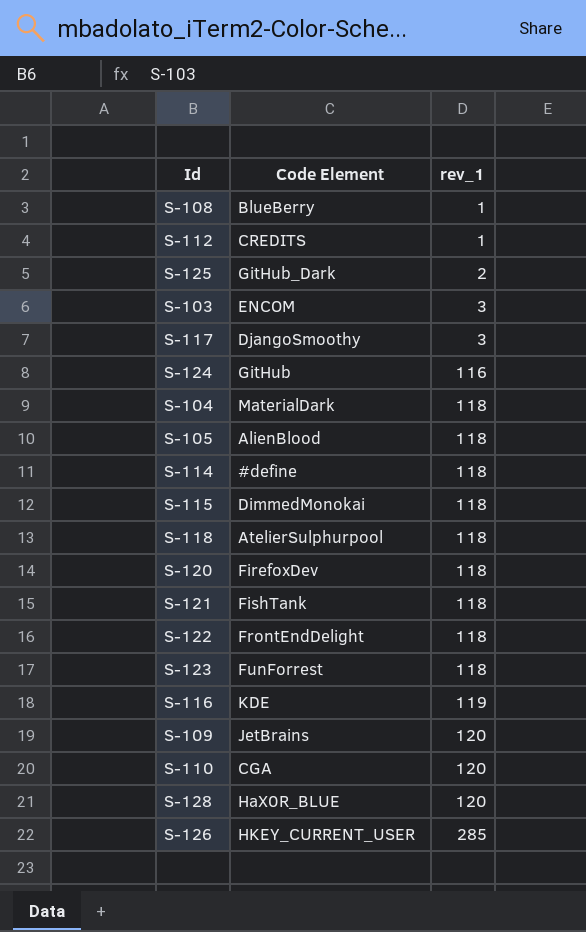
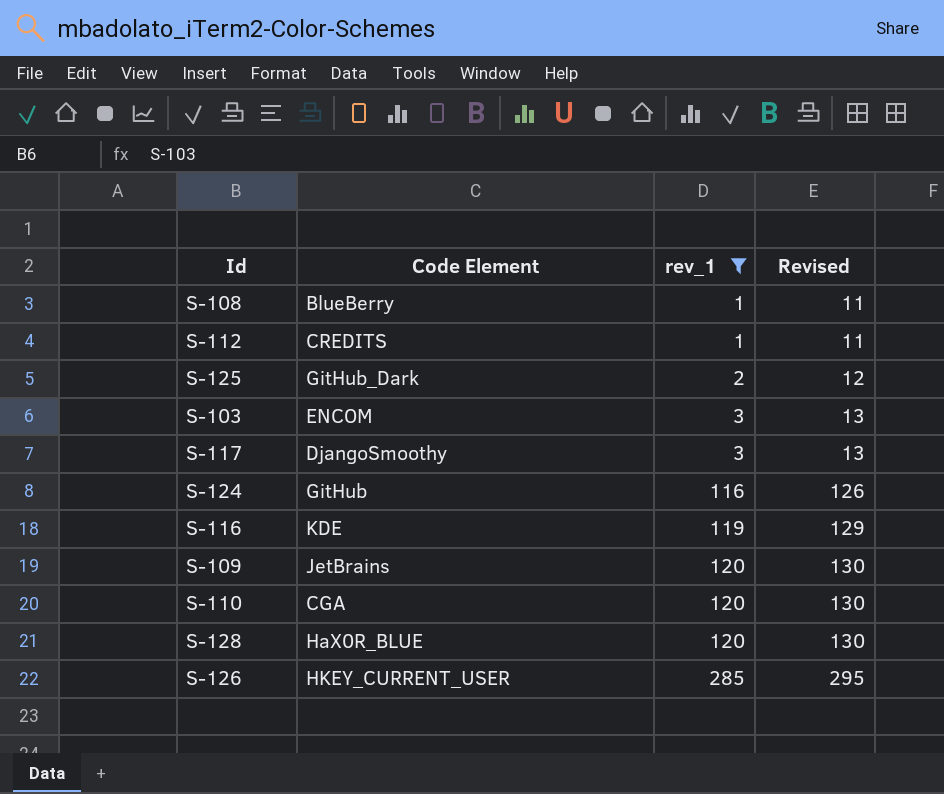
filter: none -> rev_1 != 118
column Revised | formula: none -> [rev_1] + 10

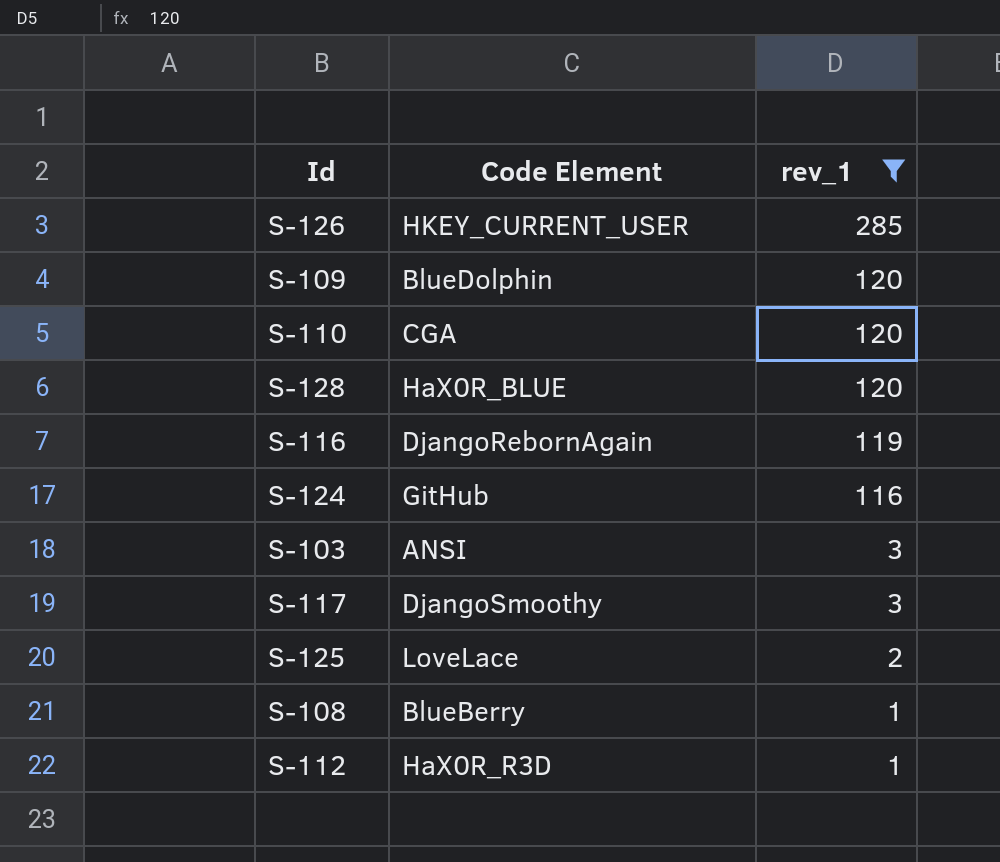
row order: rev_1 ascending -> rev_1 descending
column Revised | formula: [rev_1] + 10 -> none
S-109 | Code Element: JetBrains -> BlueDolphin
S-116 | Code Element: KDE -> DjangoRebornAgain
S-103 | Code Element: ENCOM -> ANSI
S-125 | Code Element: GitHub_Dark -> LoveLace
S-112 | Code Element: CREDITS -> HaX0R_R3D

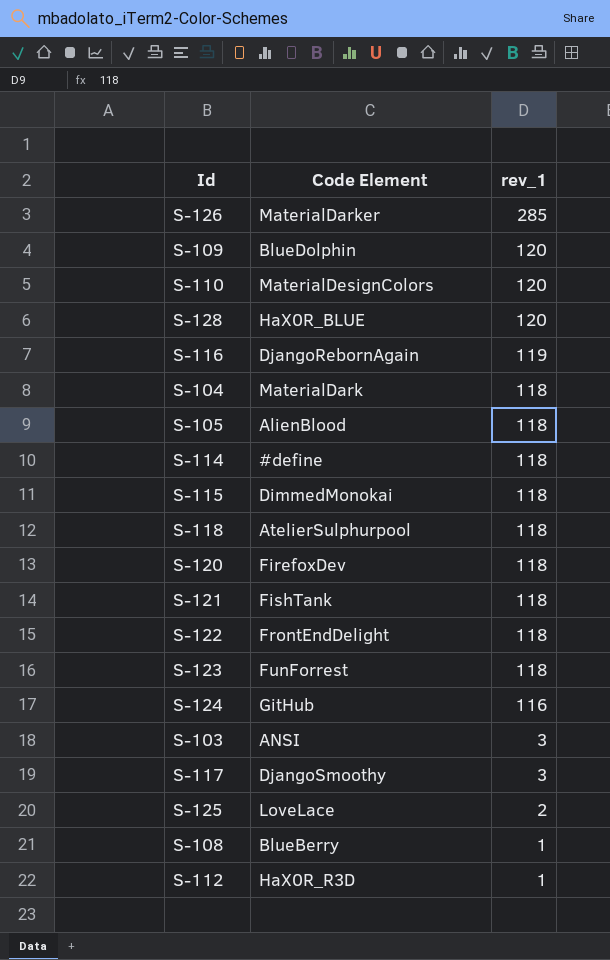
filter: rev_1 != 118 -> none
S-126 | Code Element: HKEY_CURRENT_USER -> MaterialDarker
S-110 | Code Element: CGA -> MaterialDesignColors

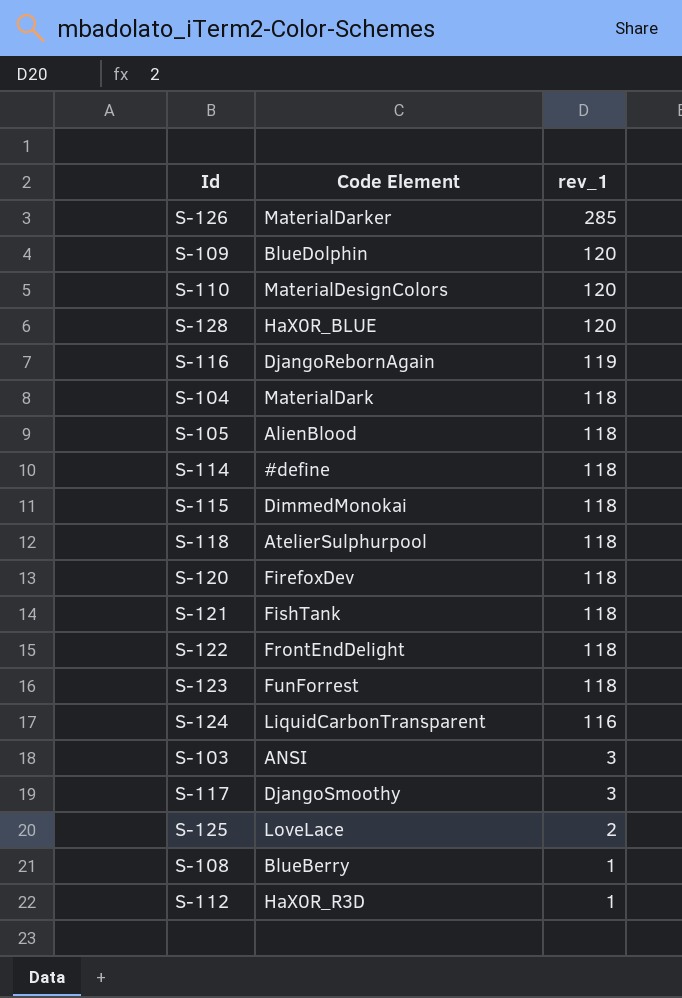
S-124 | Code Element: GitHub -> LiquidCarbonTransparent

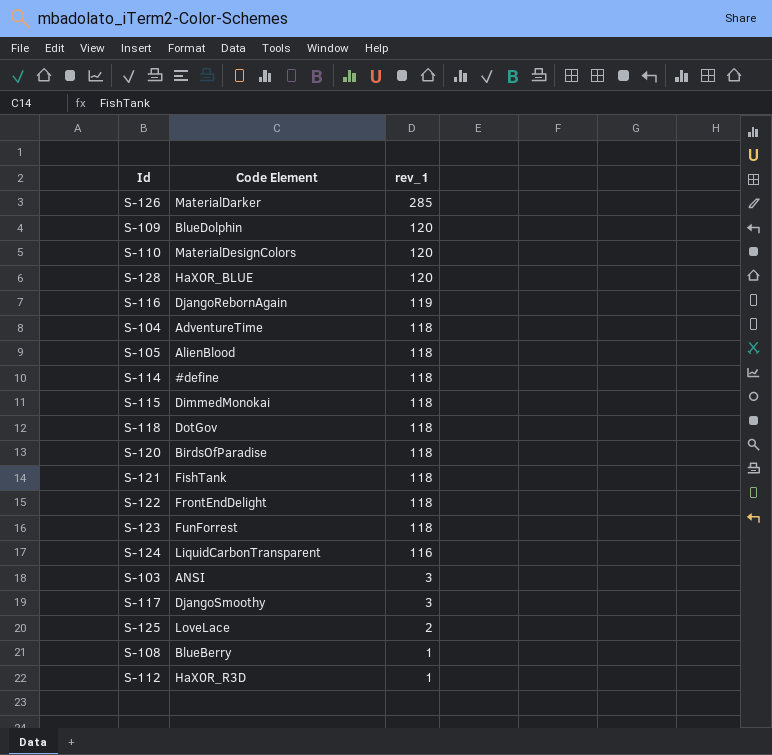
S-104 | Code Element: MaterialDark -> AdventureTime
S-118 | Code Element: AtelierSulphurpool -> DotGov
S-120 | Code Element: FirefoxDev -> BirdsOfParadise

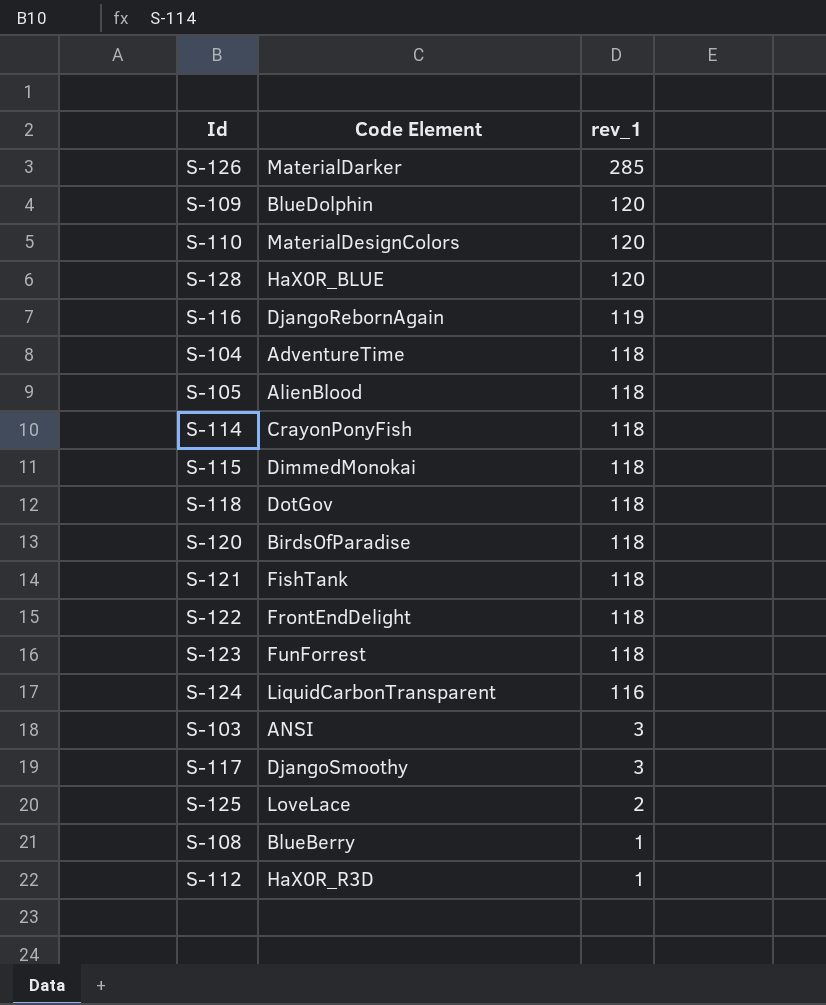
S-114 | Code Element: #define -> CrayonPonyFish

